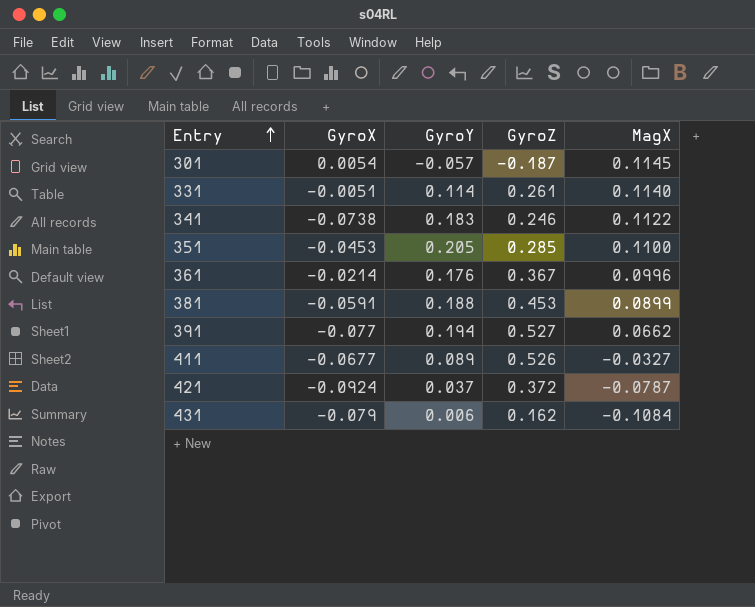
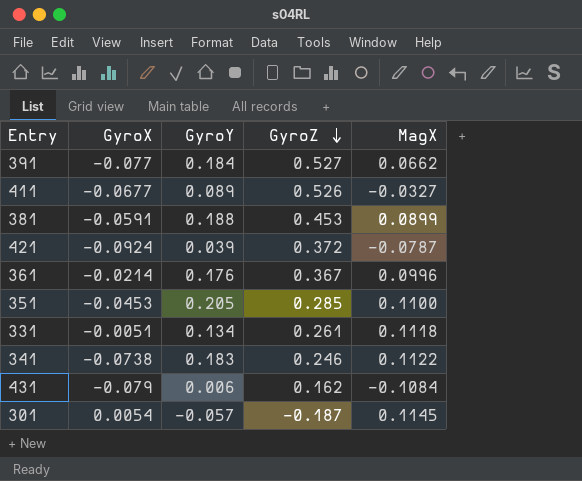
row order: Entry ascending -> GyroZ descending
391 | GyroY: 0.194 -> 0.184
421 | GyroY: 0.037 -> 0.039
331 | GyroY: 0.114 -> 0.134
331 | MagX: 0.1140 -> 0.1118

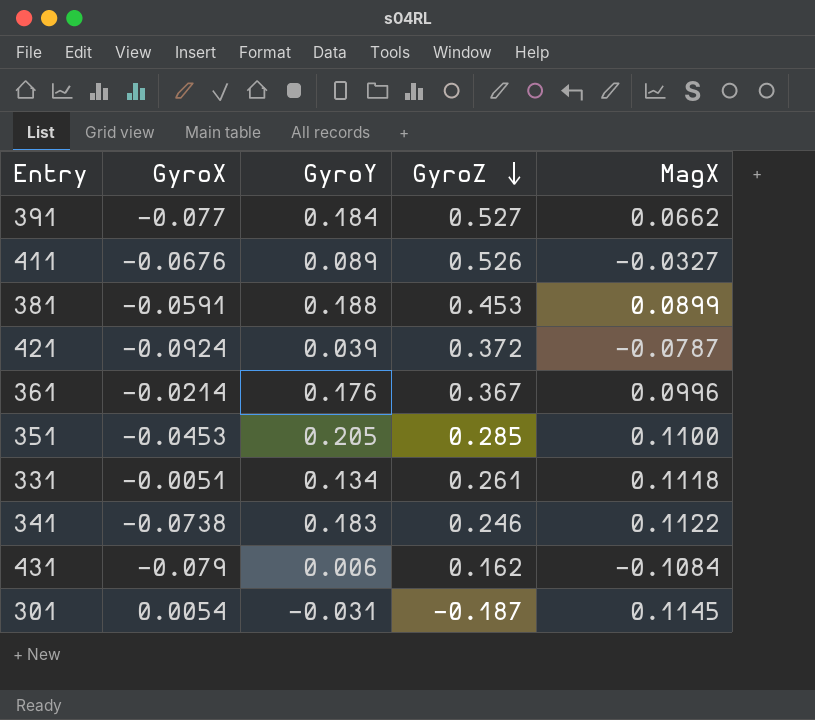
411 | GyroX: -0.0677 -> -0.0676
301 | GyroY: -0.057 -> -0.031

